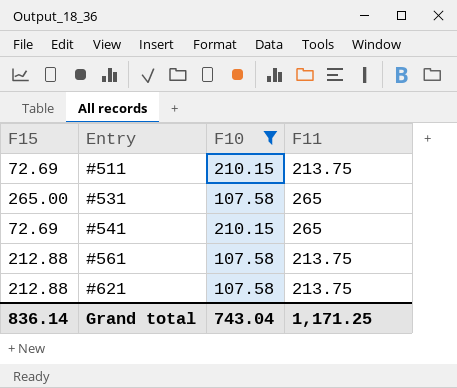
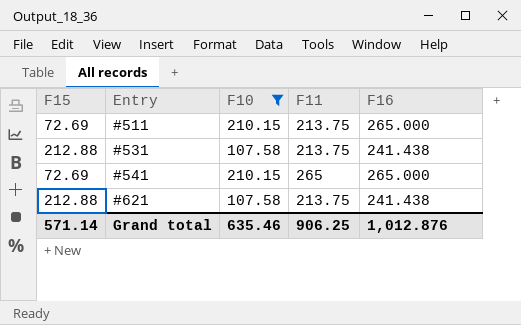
column F16 | position: none -> 5
row #561: 212.88 | 107.58 | 213.75 -> none
#531 | F15: 265.00 -> 212.88
#531 | F11: 265 -> 213.75
Grand total | F15: 836.14 -> 571.14
Grand total | F10: 743.04 -> 635.46
Grand total | F11: 1,171.25 -> 906.25

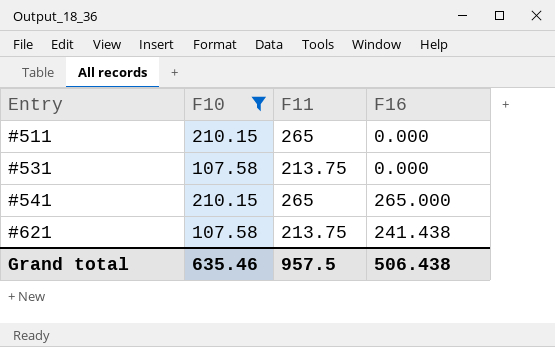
column F15 | position: 1 -> none
#511 | F11: 213.75 -> 265
#511 | F16: 265.000 -> 0.000
#531 | F16: 241.438 -> 0.000
Grand total | F11: 906.25 -> 957.5
Grand total | F16: 1,012.876 -> 506.438

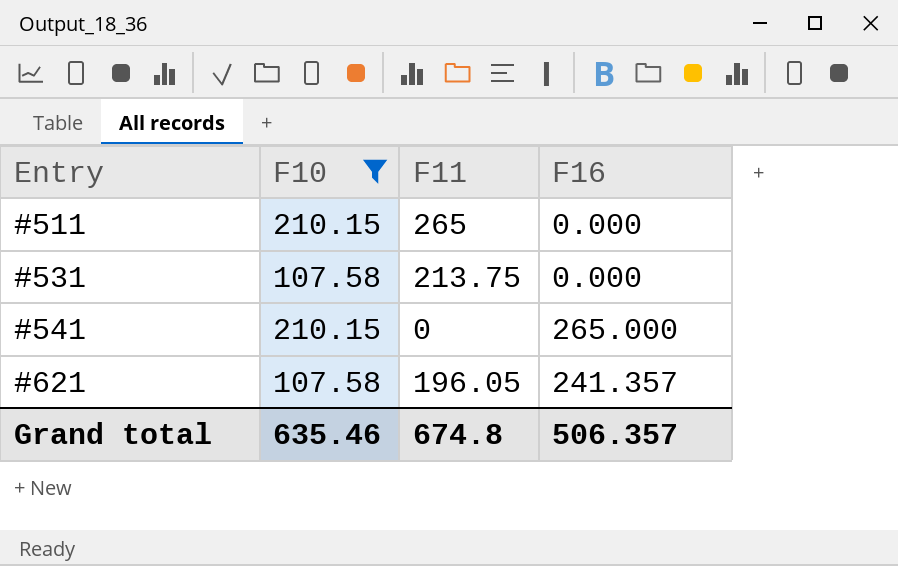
#541 | F11: 265 -> 0
#621 | F11: 213.75 -> 196.05
#621 | F16: 241.438 -> 241.357
Grand total | F11: 957.5 -> 674.8
Grand total | F16: 506.438 -> 506.357

